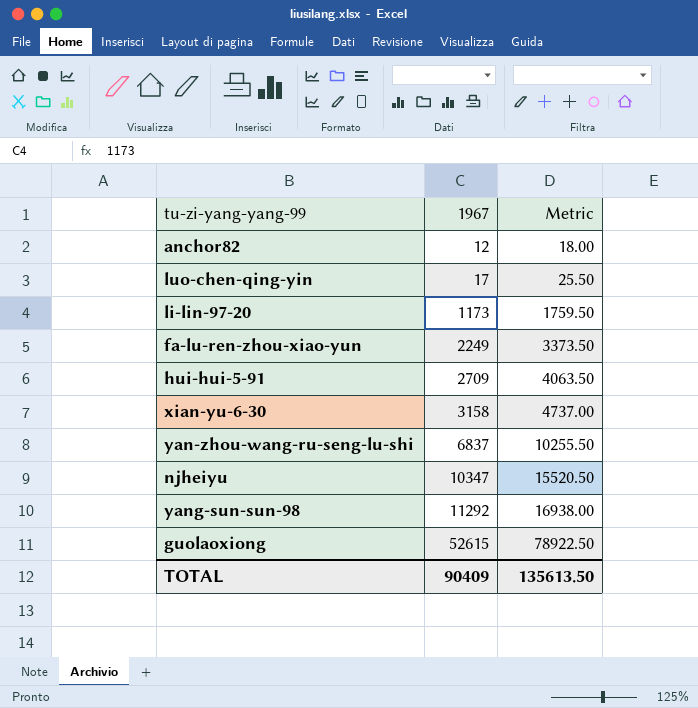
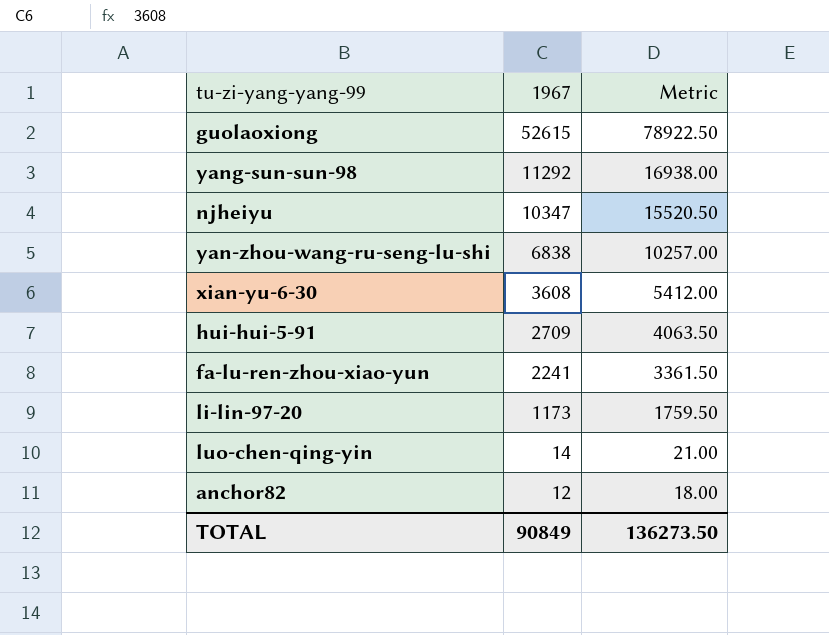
row order: 1967 ascending -> 1967 descending
yan-zhou-wang-ru-seng-lu-shi | 1967: 6837 -> 6838
yan-zhou-wang-ru-seng-lu-shi | Metric: 10255.50 -> 10257.00
xian-yu-6-30 | 1967: 3158 -> 3608
xian-yu-6-30 | Metric: 4737.00 -> 5412.00
fa-lu-ren-zhou-xiao-yun | 1967: 2249 -> 2241
fa-lu-ren-zhou-xiao-yun | Metric: 3373.50 -> 3361.50
luo-chen-qing-yin | 1967: 17 -> 14
luo-chen-qing-yin | Metric: 25.50 -> 21.00
TOTAL | 1967: 90409 -> 90849
TOTAL | Metric: 135613.50 -> 136273.50

